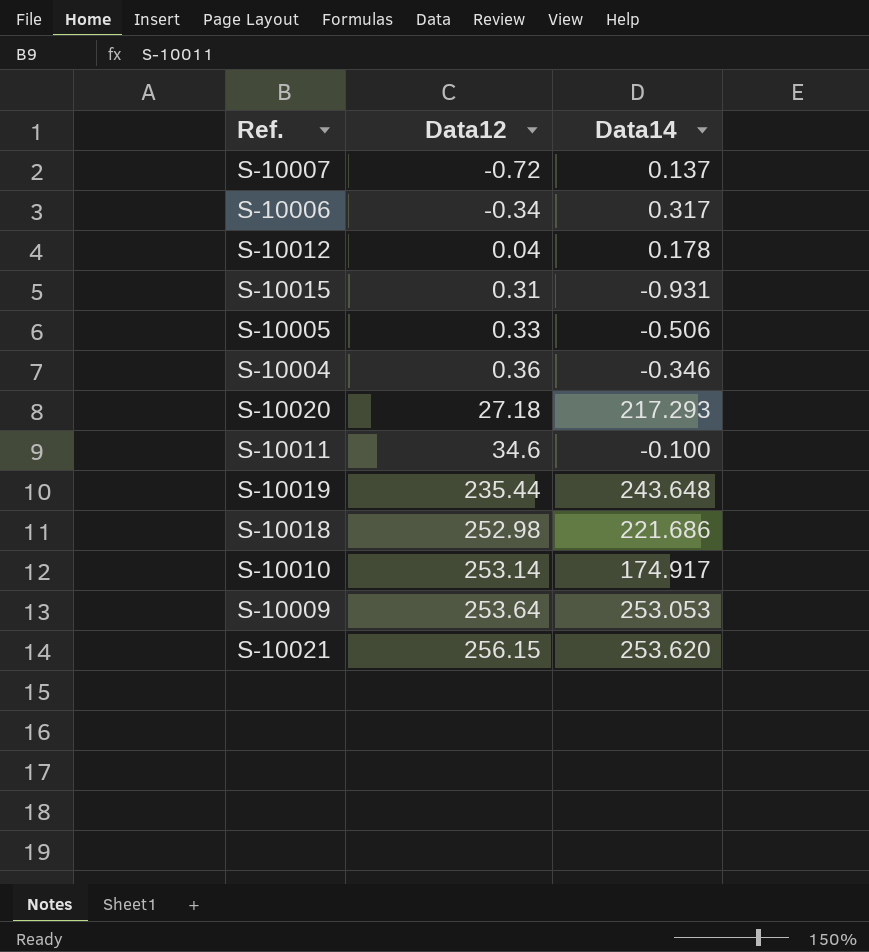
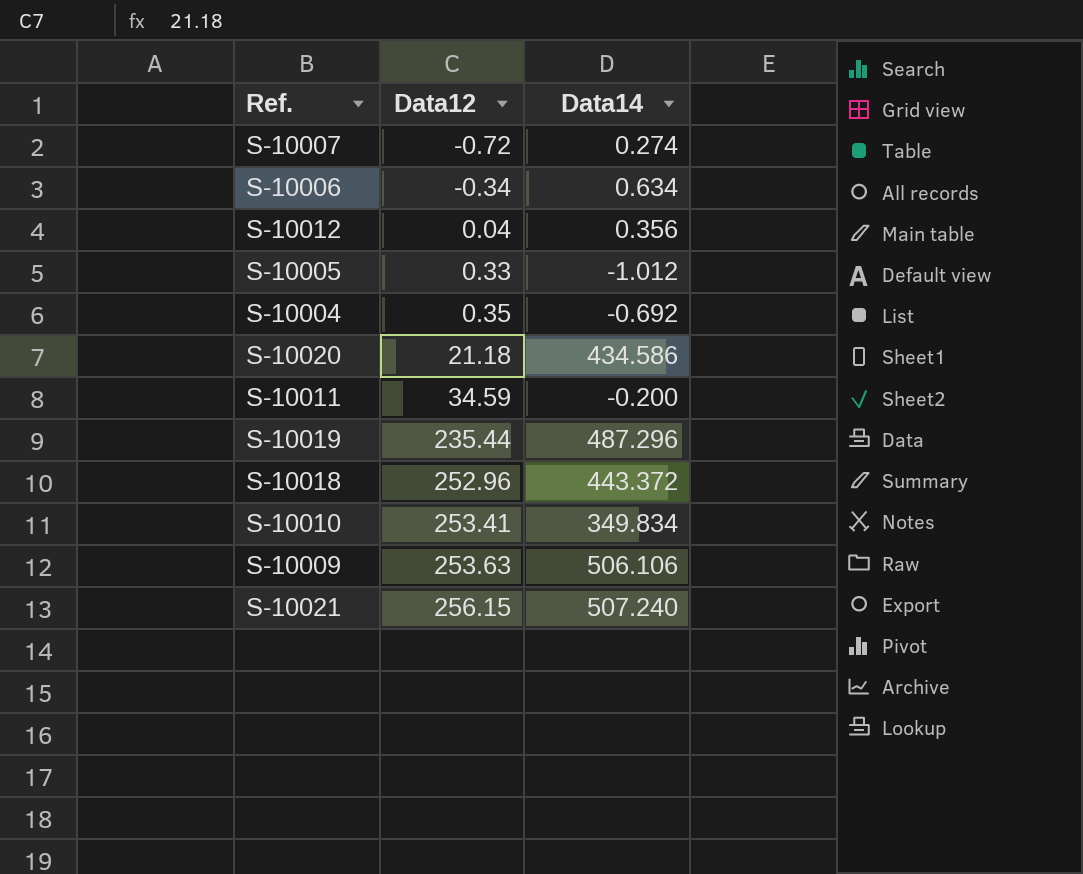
row S-10015: 0.31 | -0.931 -> none
S-10007 | Data14: 0.137 -> 0.274
S-10006 | Data14: 0.317 -> 0.634
S-10012 | Data14: 0.178 -> 0.356
S-10005 | Data14: -0.506 -> -1.012
S-10004 | Data12: 0.36 -> 0.35
S-10004 | Data14: -0.346 -> -0.692
S-10020 | Data12: 27.18 -> 21.18
S-10020 | Data14: 217.293 -> 434.586
S-10011 | Data12: 34.6 -> 34.59
S-10011 | Data14: -0.100 -> -0.200
S-10019 | Data14: 243.648 -> 487.296
S-10018 | Data12: 252.98 -> 252.96
S-10018 | Data14: 221.686 -> 443.372
S-10010 | Data12: 253.14 -> 253.41
S-10010 | Data14: 174.917 -> 349.834
S-10009 | Data12: 253.64 -> 253.63
S-10009 | Data14: 253.053 -> 506.106
S-10021 | Data14: 253.620 -> 507.240

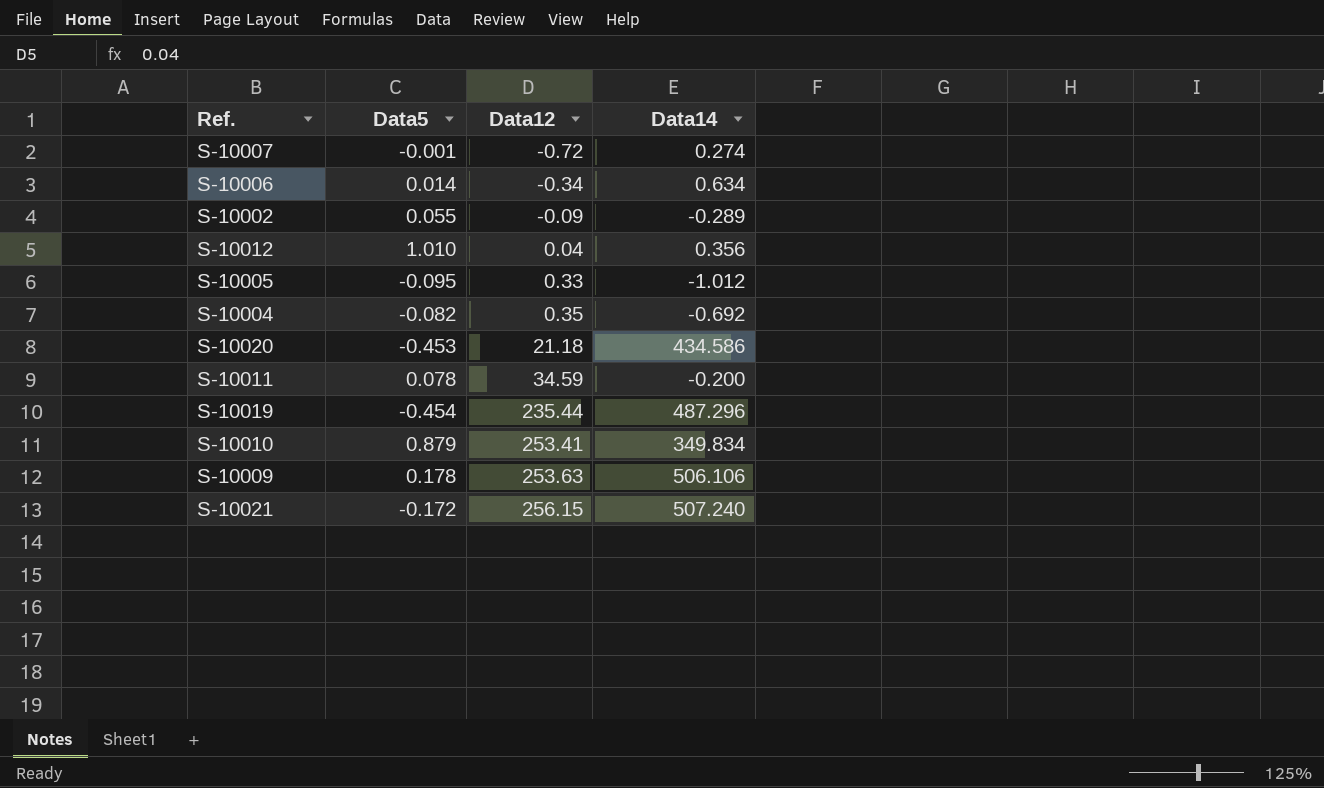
column Data5 | position: none -> 2
row S-10018: 252.96 | 443.372 -> none
row S-10002: none -> 0.055 | -0.09 | -0.289

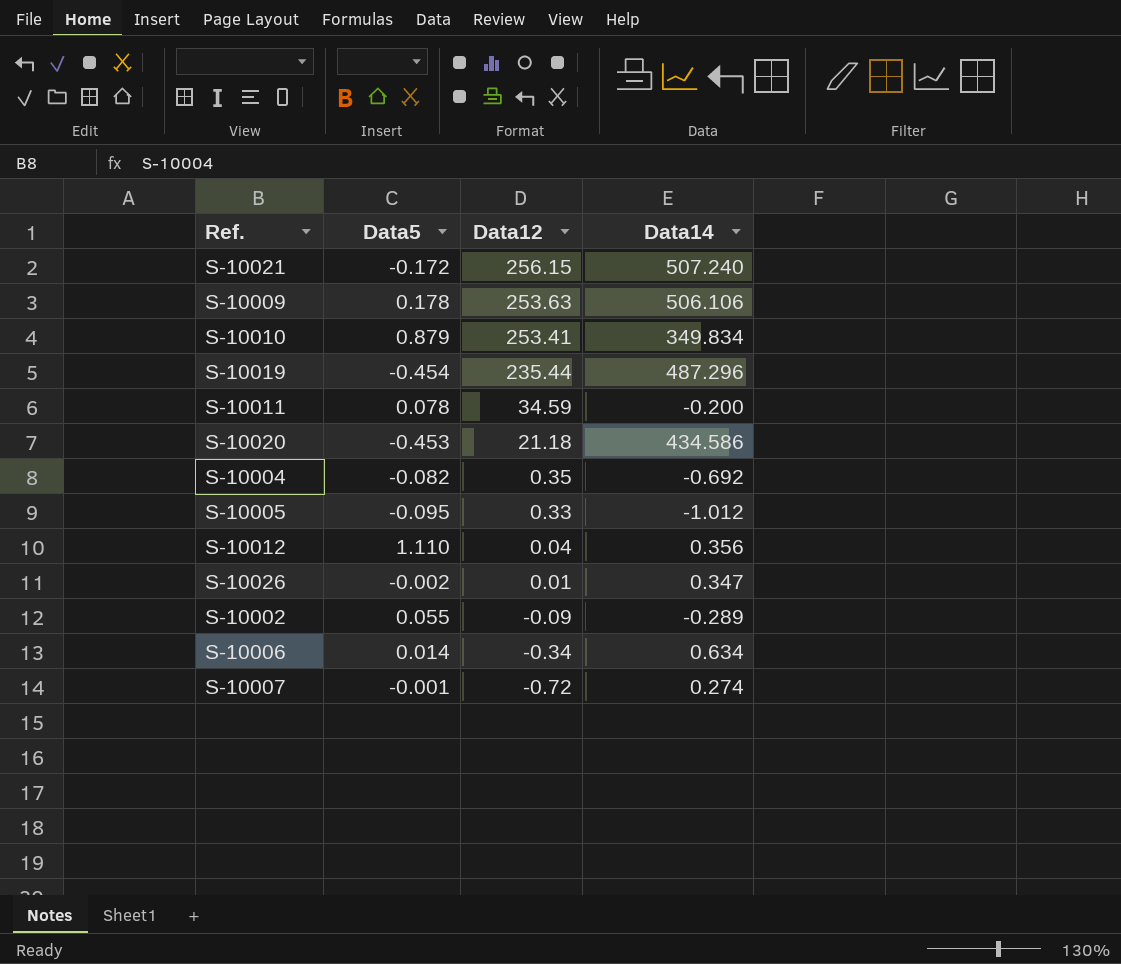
row order: Data12 ascending -> Data12 descending
S-10012 | Data5: 1.010 -> 1.110
row S-10026: none -> -0.002 | 0.01 | 0.347

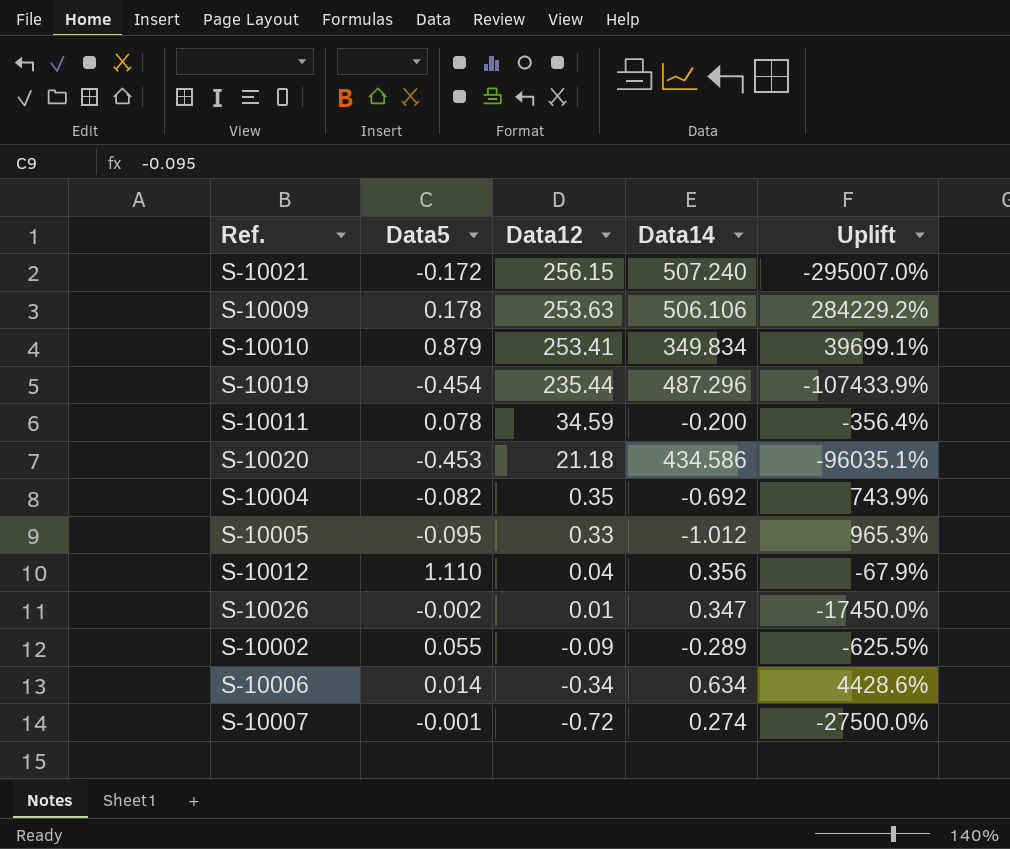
column Uplift | formula: none -> ([Data14] - [Data5]) / [Data5]

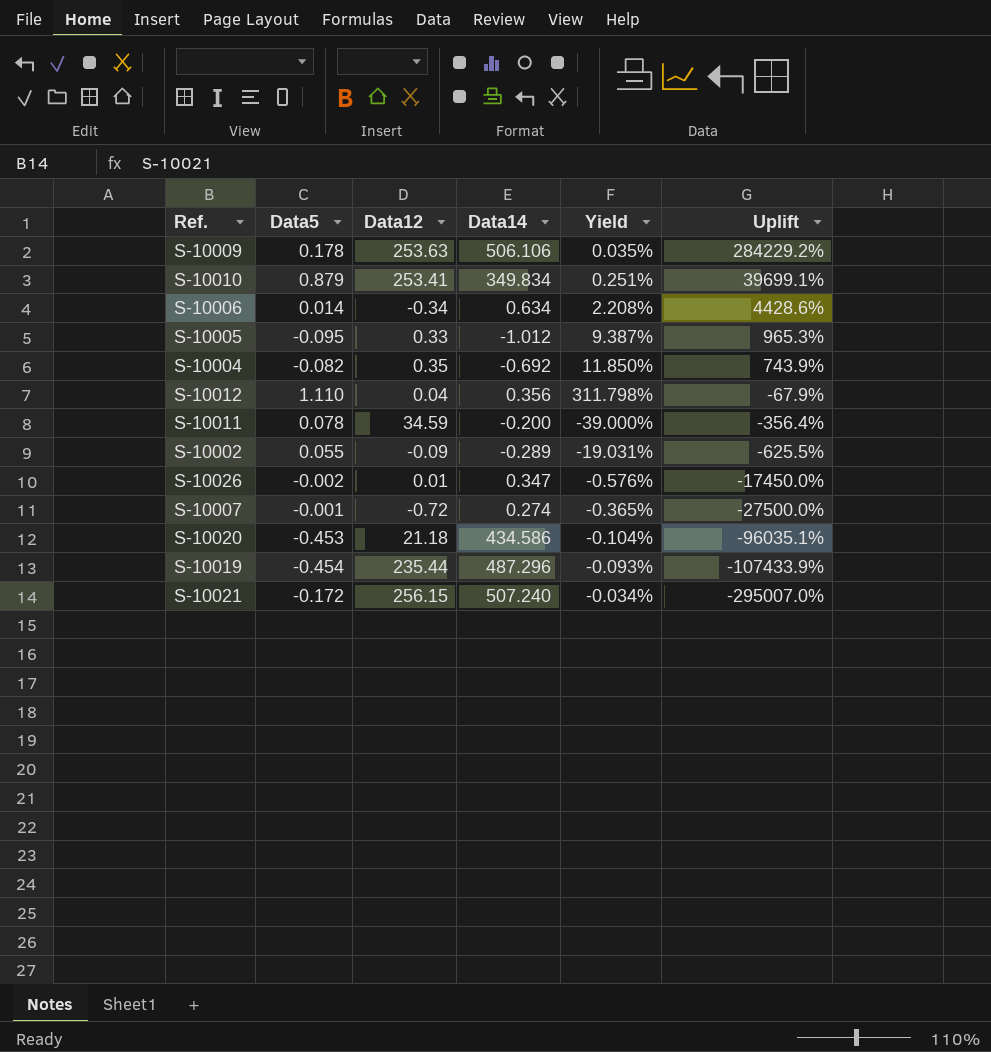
row order: Data12 descending -> Uplift descending
column Yield | formula: none -> [Data5] / [Data14]

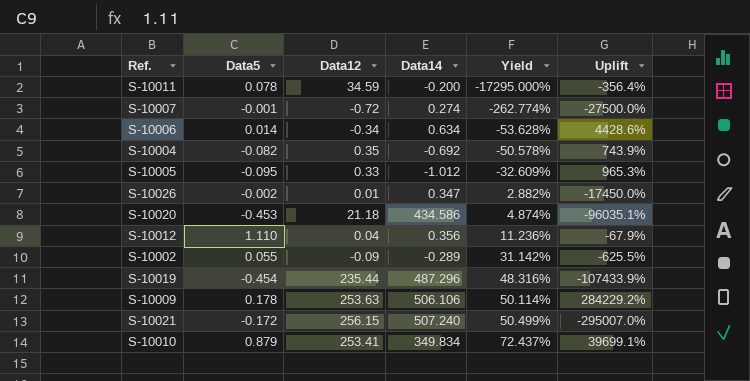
row order: Uplift descending -> Yield ascending
column Yield | formula: [Data5] / [Data14] -> [Data12] / [Data14]

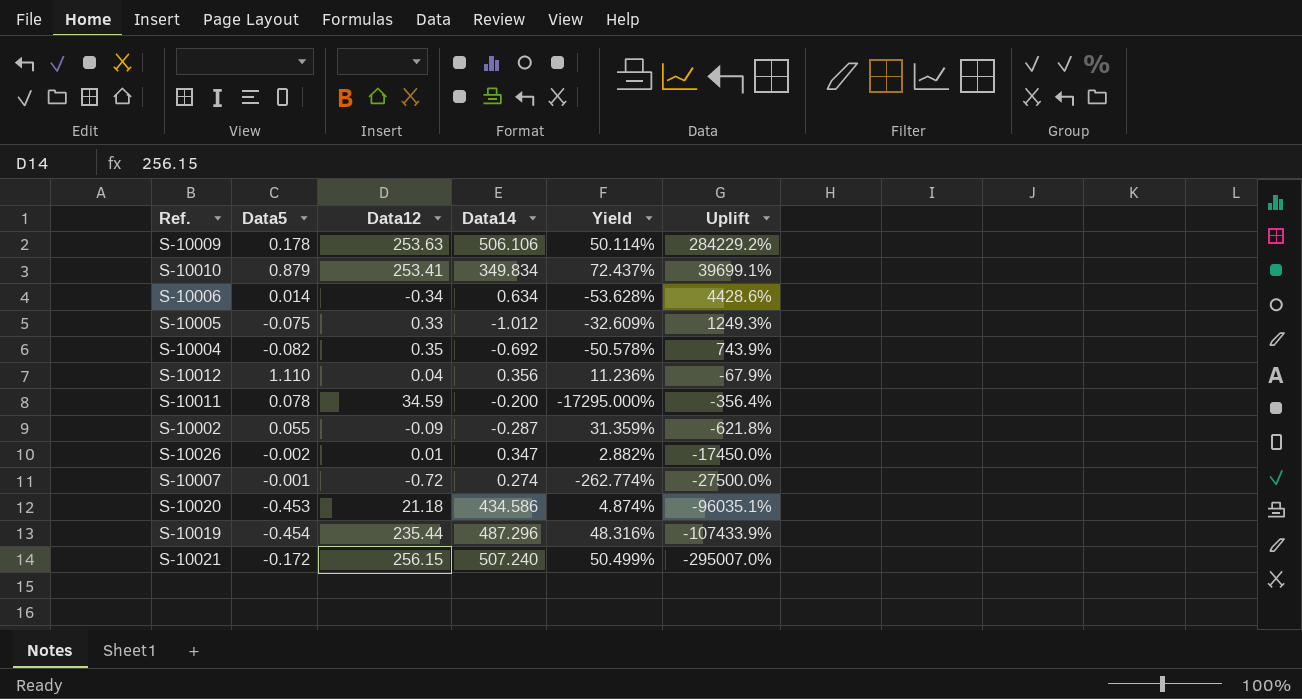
row order: Yield ascending -> Uplift descending
S-10005 | Data5: -0.095 -> -0.075
S-10005 | Uplift: 965.3% -> 1249.3%
S-10002 | Data14: -0.289 -> -0.287
S-10002 | Yield: 31.142% -> 31.359%
S-10002 | Uplift: -625.5% -> -621.8%

